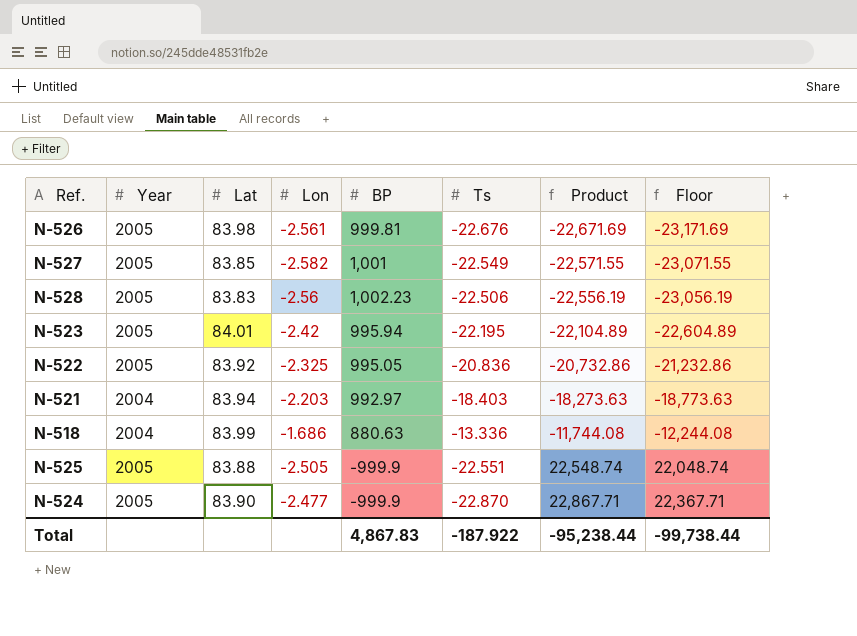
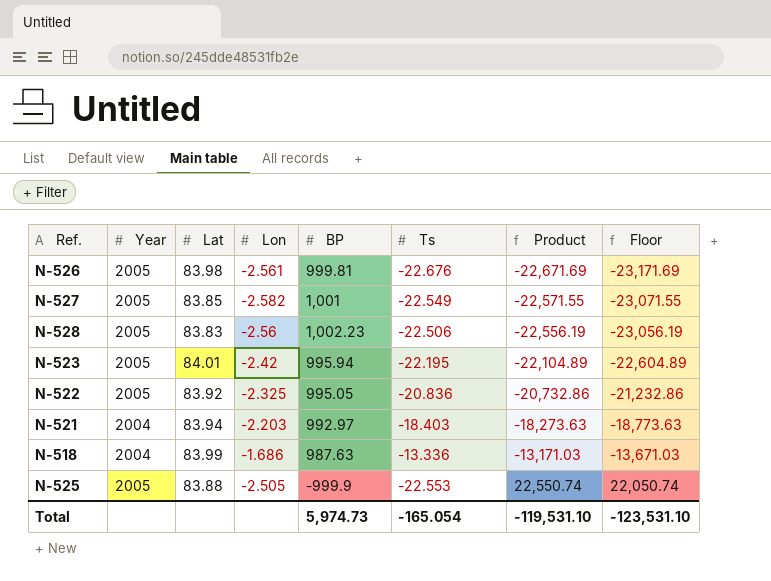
row N-524: 2005 | 83.90 | -2.477 | -999.9 | -22.870 | 22,867.71 | 22,367.71 -> none
N-518 | BP: 880.63 -> 987.63
N-518 | Product: -11,744.08 -> -13,171.03
N-518 | Floor: -12,244.08 -> -13,671.03
N-525 | Ts: -22.551 -> -22.553
N-525 | Product: 22,548.74 -> 22,550.74
N-525 | Floor: 22,048.74 -> 22,050.74
Total | BP: 4,867.83 -> 5,974.73
Total | Ts: -187.922 -> -165.054
Total | Product: -95,238.44 -> -119,531.10
Total | Floor: -99,738.44 -> -123,531.10

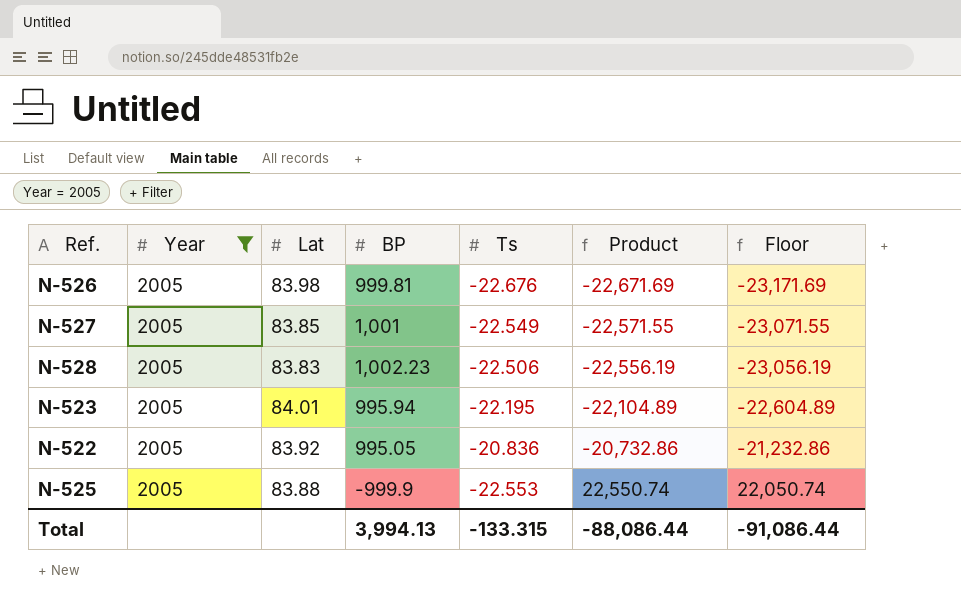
filter: none -> Year = 2005
column Lon | position: 4 -> none
Total | BP: 5,974.73 -> 3,994.13
Total | Ts: -165.054 -> -133.315
Total | Product: -119,531.10 -> -88,086.44
Total | Floor: -123,531.10 -> -91,086.44

